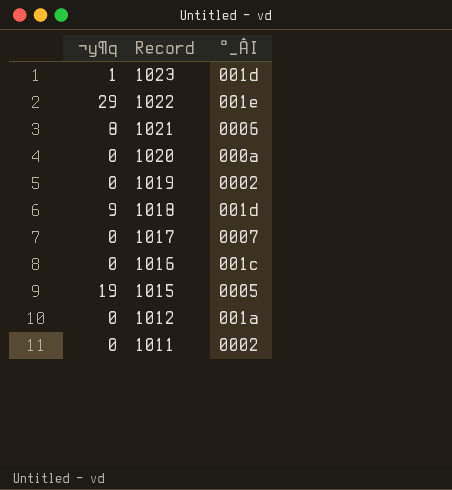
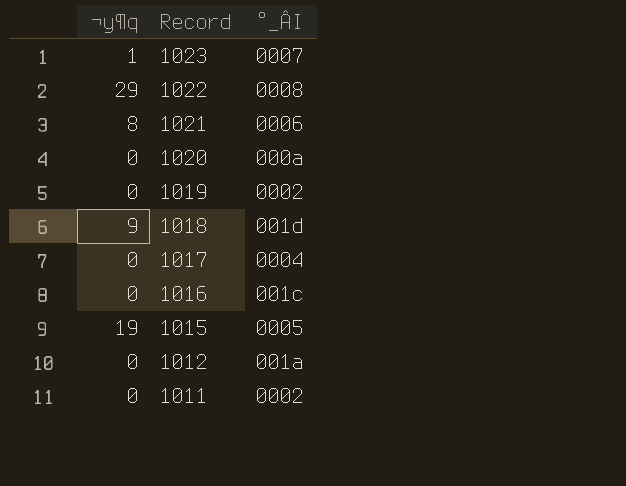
1023 | °_ÂI: 001d -> 0007
1022 | °_ÂI: 001e -> 0008
1017 | °_ÂI: 0007 -> 0004

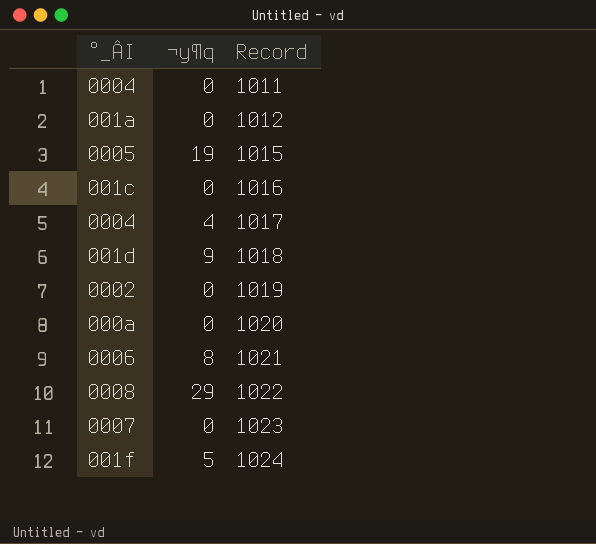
row order: Record descending -> Record ascending
column °_ÂI | position: 3 -> 1
1011 | °_ÂI: 0002 -> 0004
1017 | ¬y¶q: 0 -> 4
1023 | ¬y¶q: 1 -> 0
row 1024: none -> 001f | 5

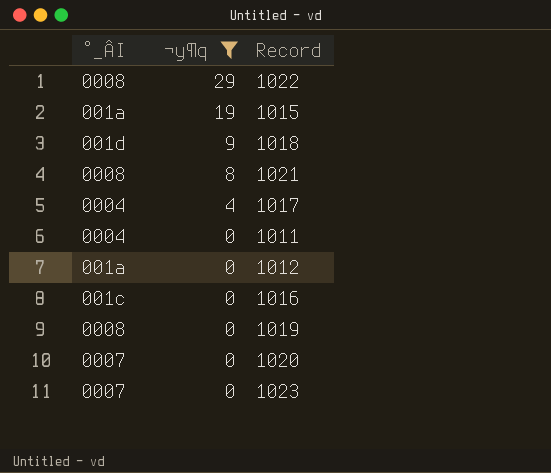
filter: none -> ¬y¶q != 5
row order: Record ascending -> ¬y¶q descending
1015 | °_ÂI: 0005 -> 001a
1021 | °_ÂI: 0006 -> 0008
1019 | °_ÂI: 0002 -> 0008
1020 | °_ÂI: 000a -> 0007

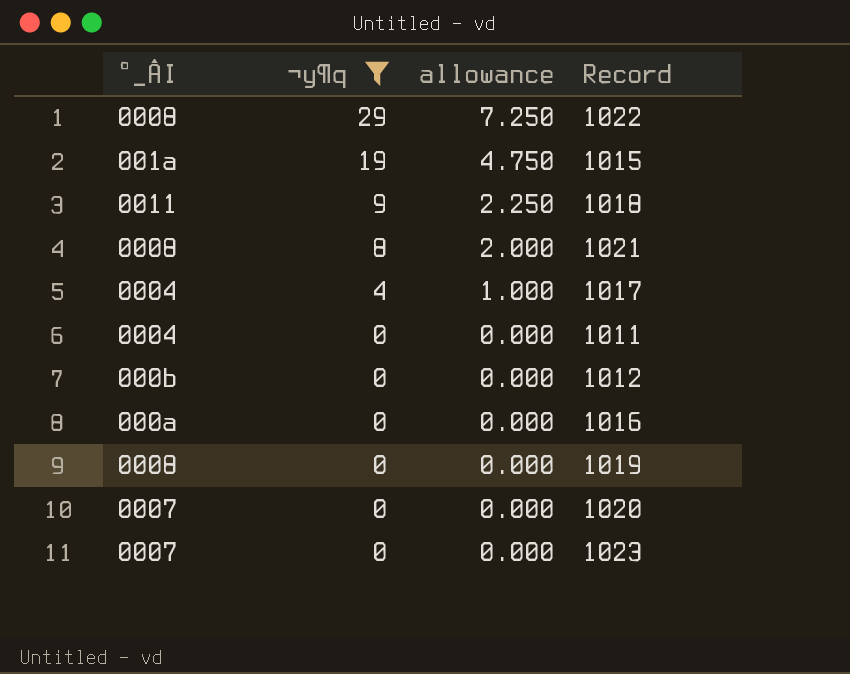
column allowance | formula: none -> [¬y¶q] * 0.25
1018 | °_ÂI: 001d -> 0011
1012 | °_ÂI: 001a -> 000b
1016 | °_ÂI: 001c -> 000a

